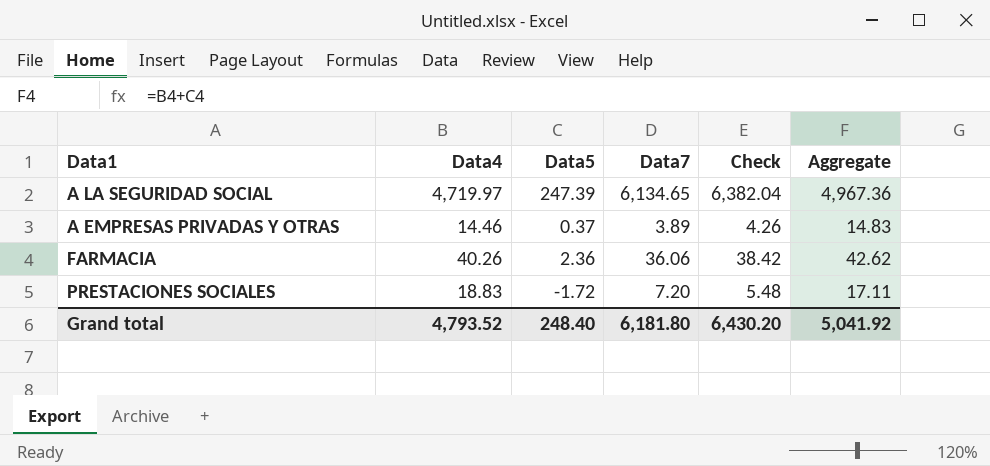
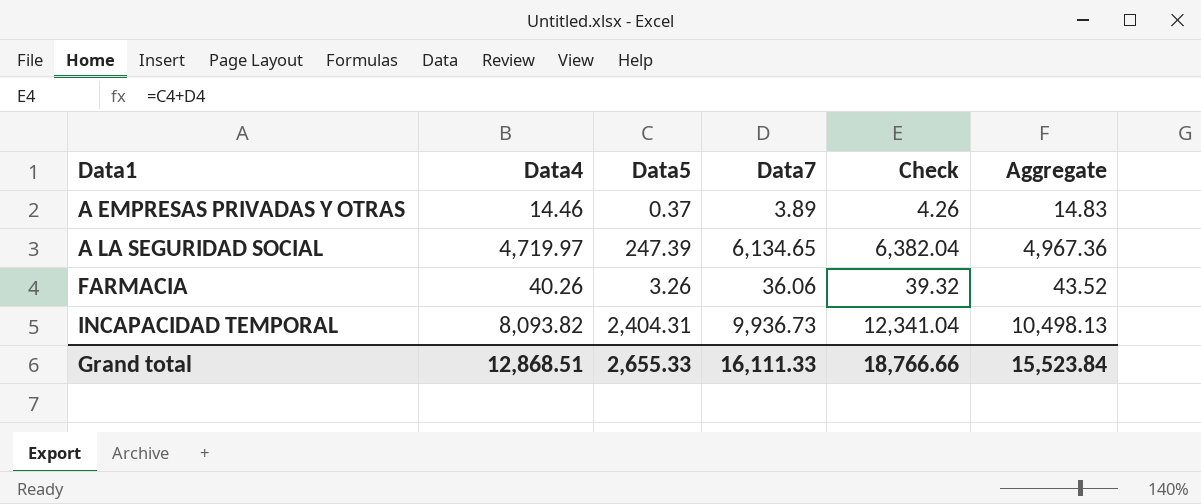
row order: none -> Data1 ascending
row PRESTACIONES SOCIALES: 18.83 | -1.72 | 7.20 | 5.48 | 17.11 -> none
FARMACIA | Data5: 2.36 -> 3.26
FARMACIA | Check: 38.42 -> 39.32
FARMACIA | Aggregate: 42.62 -> 43.52
row INCAPACIDAD TEMPORAL: none -> 8,093.82 | 2,404.31 | 9,936.73 | 12,341.04 | 10,498.13
Grand total | Data4: 4,793.52 -> 12,868.51
Grand total | Data5: 248.40 -> 2,655.33
Grand total | Data7: 6,181.80 -> 16,111.33
Grand total | Check: 6,430.20 -> 18,766.66
Grand total | Aggregate: 5,041.92 -> 15,523.84

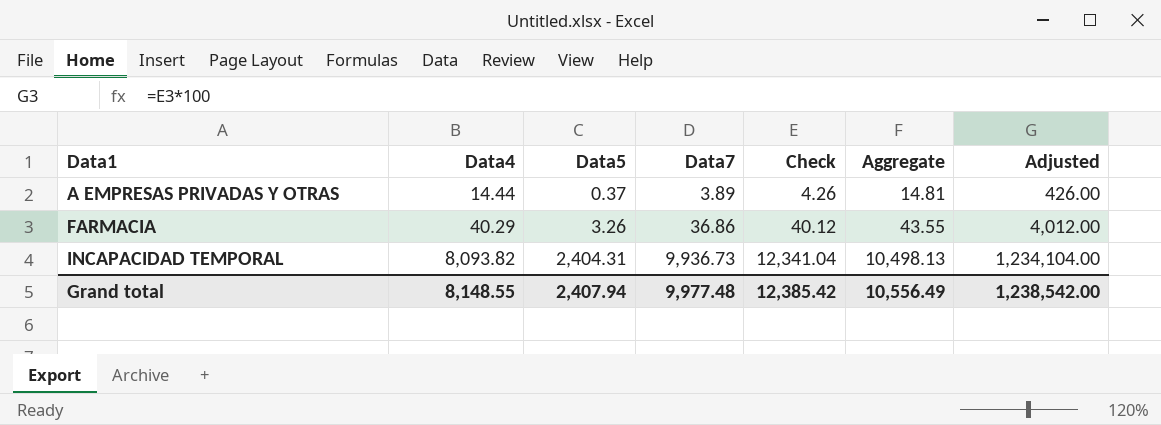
column Adjusted | formula: none -> [Check] * 100
row A LA SEGURIDAD SOCIAL: 4,719.97 | 247.39 | 6,134.65 | 6,382.04 | 4,967.36 -> none
A EMPRESAS PRIVADAS Y OTRAS | Data4: 14.46 -> 14.44
A EMPRESAS PRIVADAS Y OTRAS | Aggregate: 14.83 -> 14.81
FARMACIA | Data4: 40.26 -> 40.29
FARMACIA | Data7: 36.06 -> 36.86
FARMACIA | Check: 39.32 -> 40.12
FARMACIA | Aggregate: 43.52 -> 43.55
Grand total | Data4: 12,868.51 -> 8,148.55
Grand total | Data5: 2,655.33 -> 2,407.94
Grand total | Data7: 16,111.33 -> 9,977.48
Grand total | Check: 18,766.66 -> 12,385.42
Grand total | Aggregate: 15,523.84 -> 10,556.49

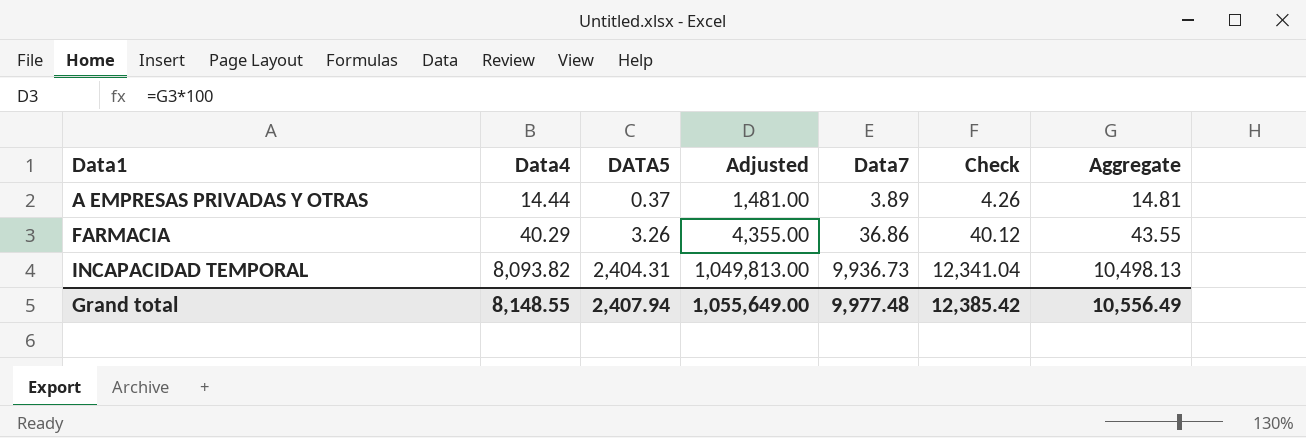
column name: Data5 -> DATA5
column Adjusted | formula: [Check] * 100 -> [Aggregate] * 100
column Adjusted | position: 7 -> 4
Grand total | Adjusted: 1,238,542.00 -> 1,055,649.00

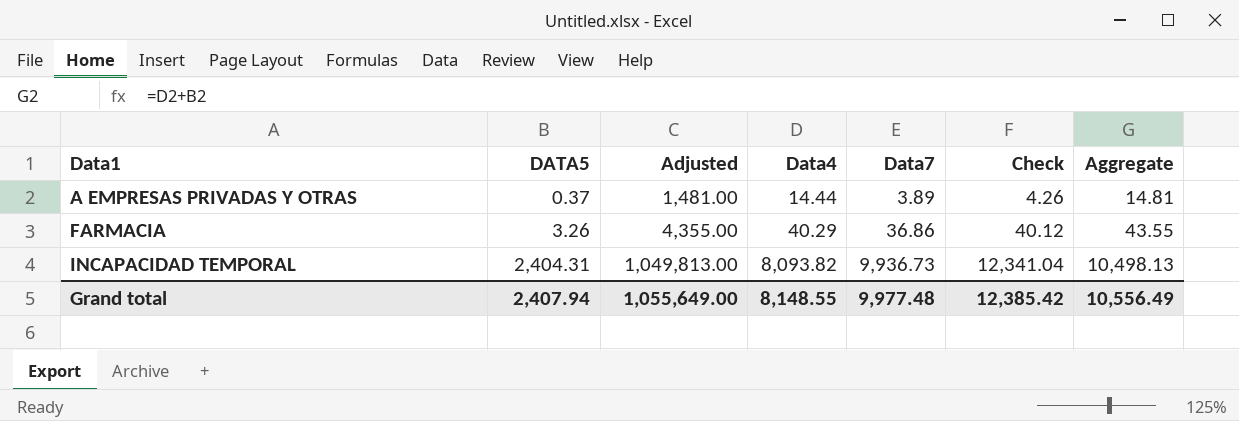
column Data4 | position: 2 -> 4

